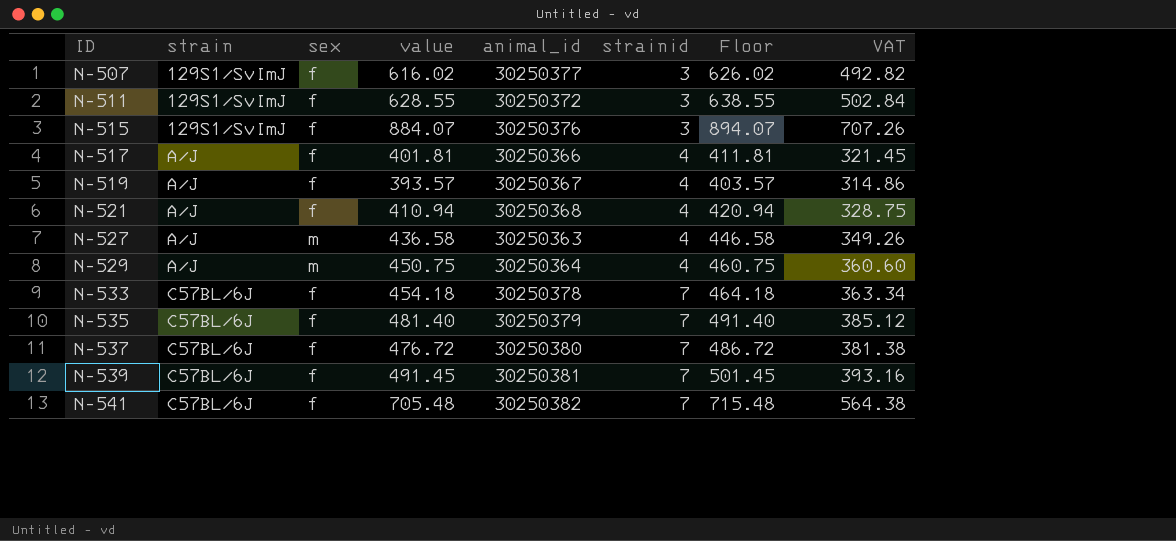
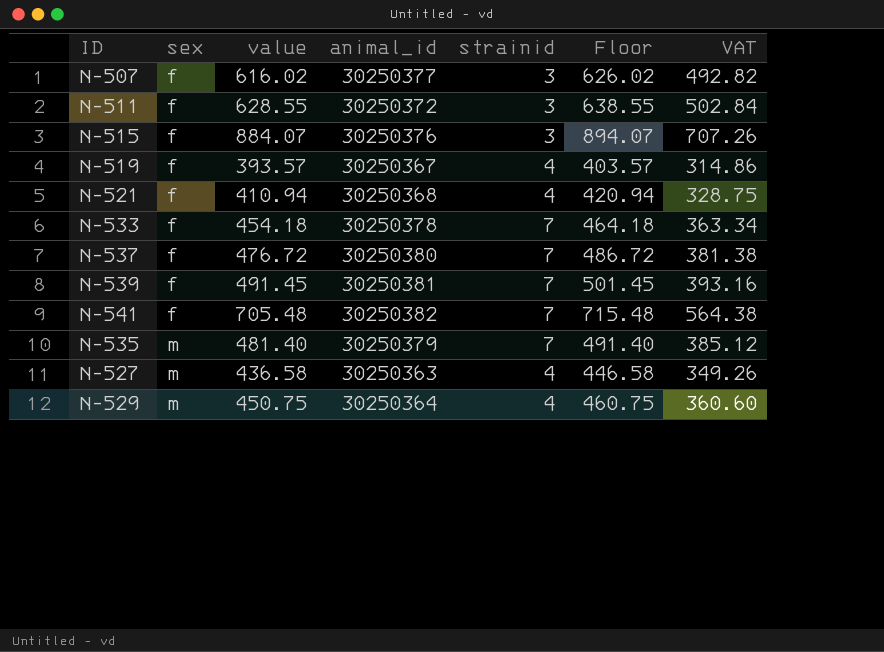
row order: ID ascending -> sex ascending
column strain | position: 2 -> none
row N-517: A/J | f | 401.81 | 30250366 | 4 | 411.81 | 321.45 -> none
N-535 | sex: f -> m

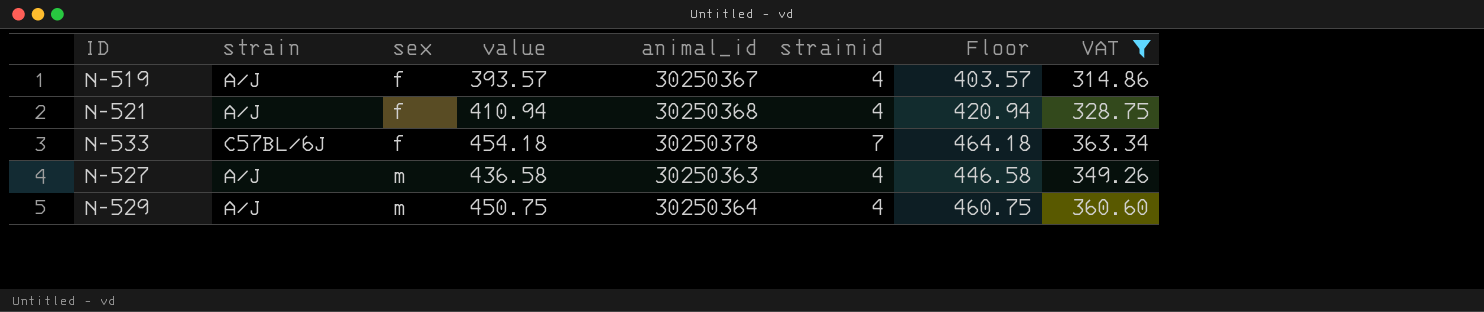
filter: none -> VAT <= 363.34
column strain | position: none -> 2

